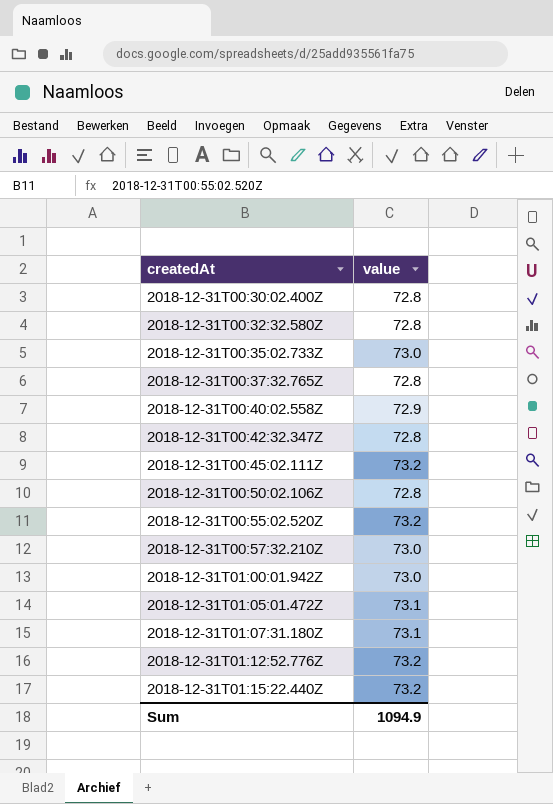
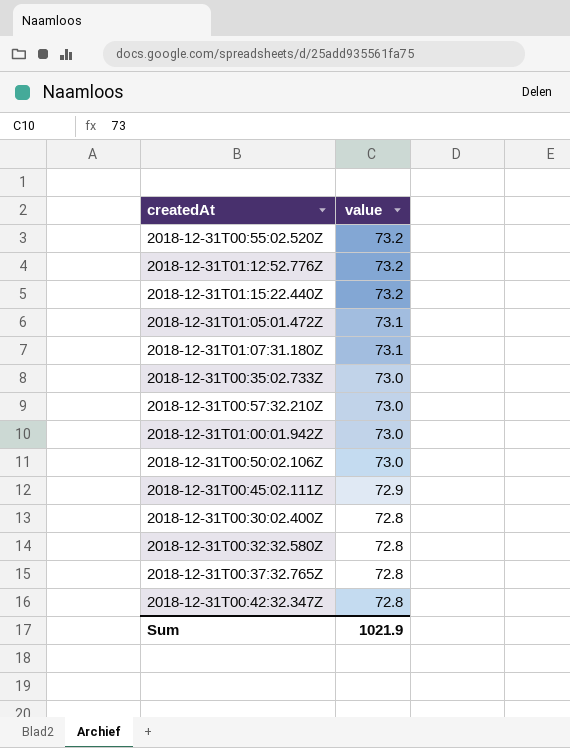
row order: createdAt ascending -> value descending
row 2018-12-31T00:40:02.558Z: 72.9 -> none
2018-12-31T00:50:02.106Z | value: 72.8 -> 73.0
2018-12-31T00:45:02.111Z | value: 73.2 -> 72.9
Sum | value: 1094.9 -> 1021.9

